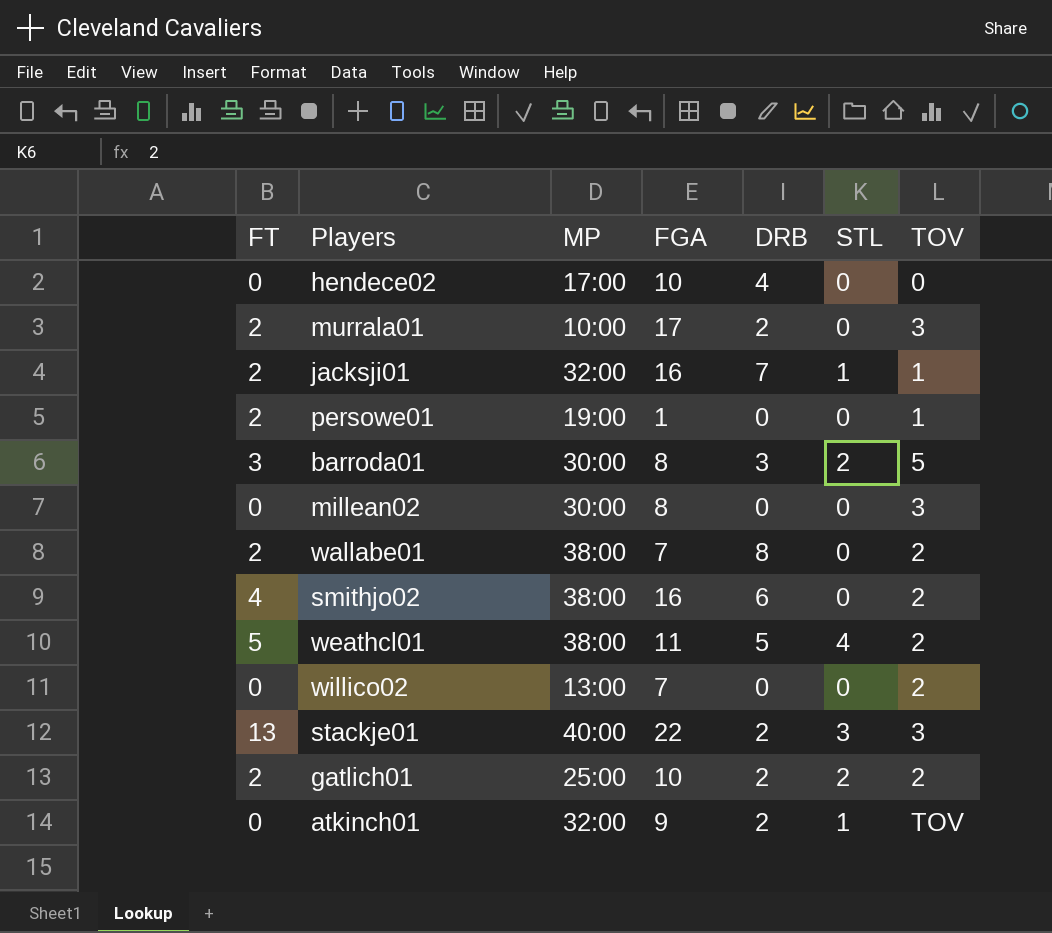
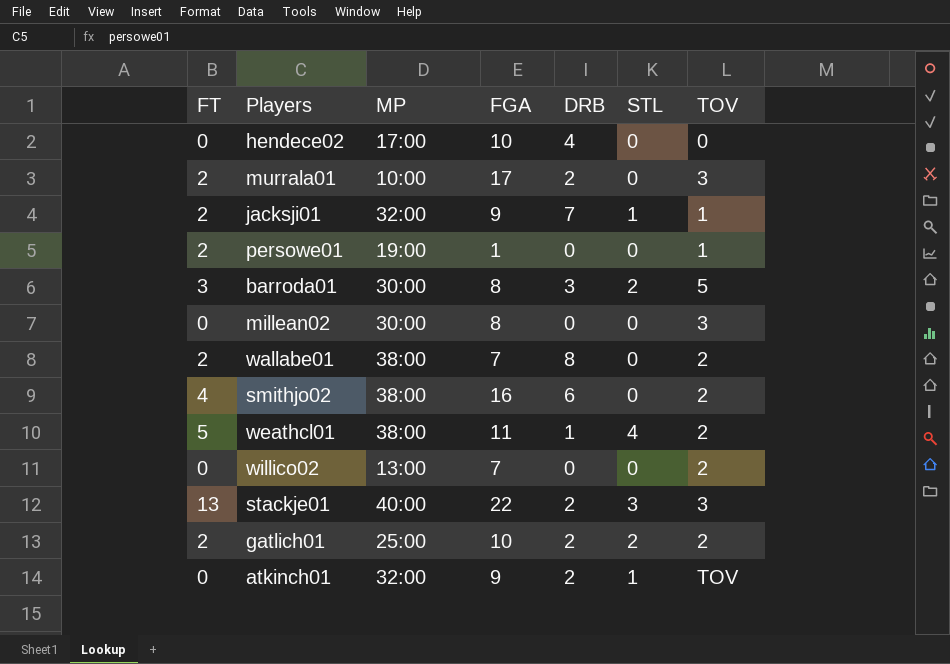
jacksji01 | FGA: 16 -> 9
weathcl01 | DRB: 5 -> 1

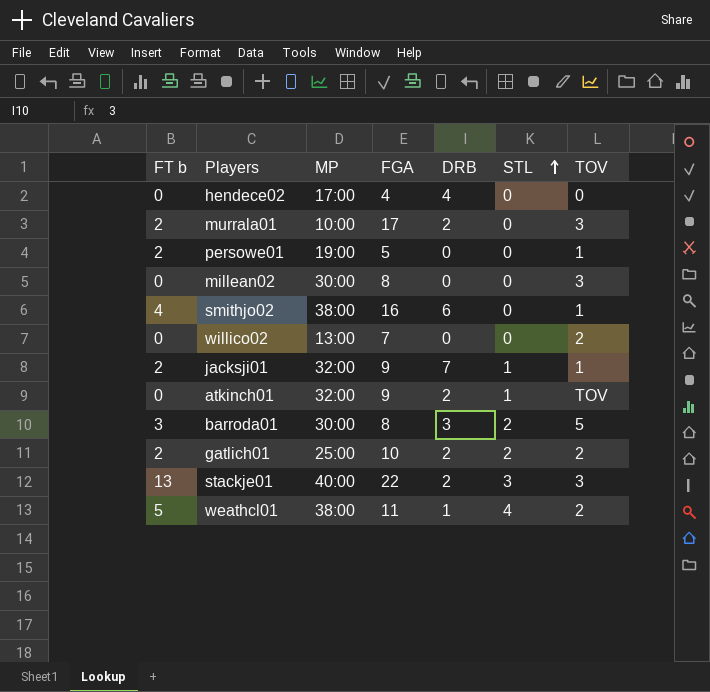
row order: none -> STL ascending
column name: FT -> FT b
row wallabe01: 2 | 38:00 | 7 | 8 | 0 | 2 -> none
hendece02 | FGA: 10 -> 4
persowe01 | FGA: 1 -> 5
smithjo02 | TOV: 2 -> 1

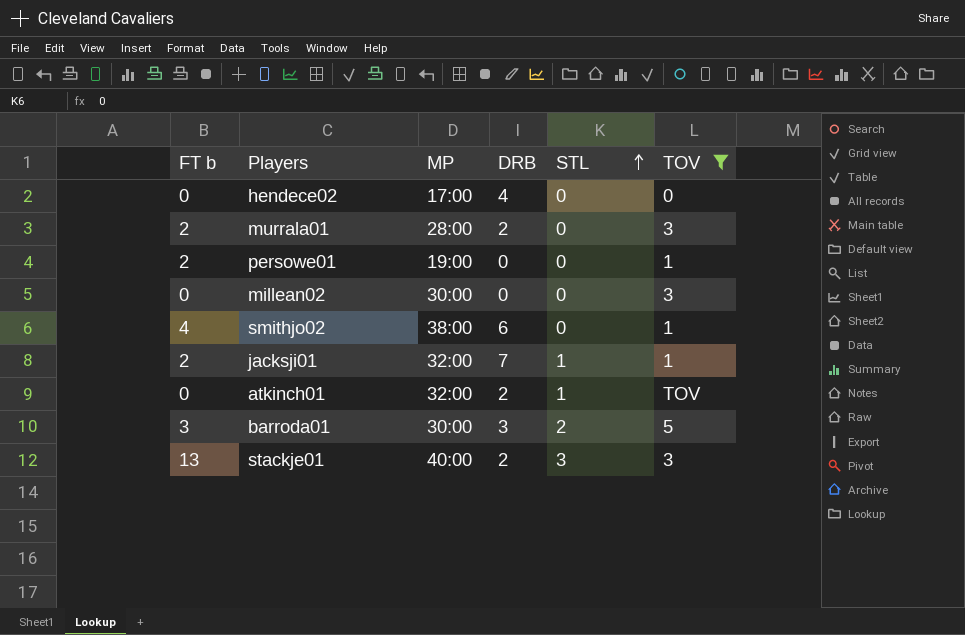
filter: none -> TOV != 2
column FGA | position: 4 -> none
murrala01 | MP: 10:00 -> 28:00

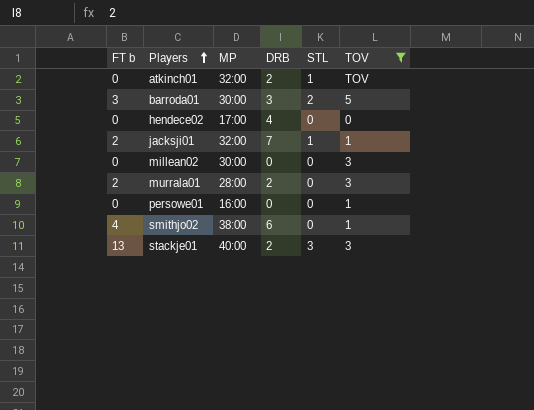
row order: STL ascending -> Players ascending
persowe01 | FT b: 2 -> 0
persowe01 | MP: 19:00 -> 16:00

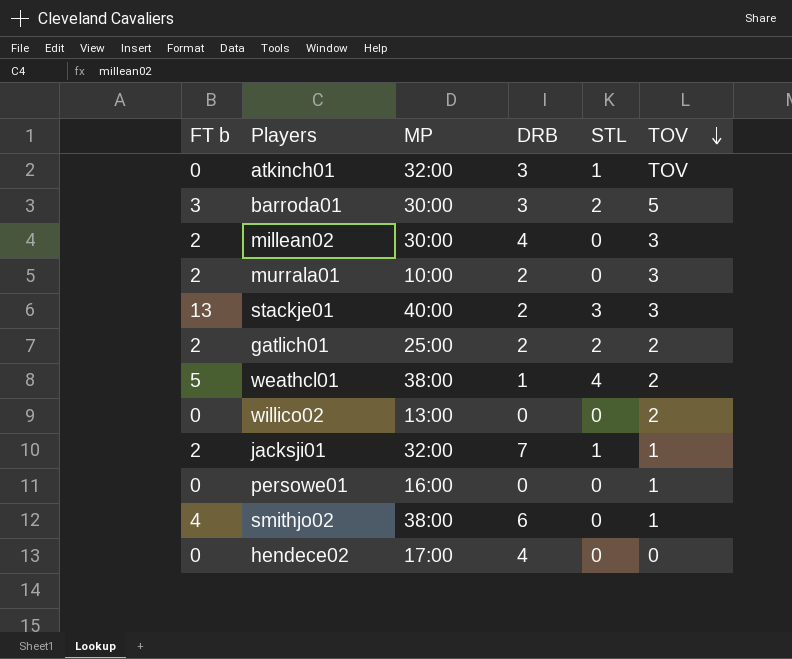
filter: TOV != 2 -> none
row order: Players ascending -> TOV descending
atkinch01 | DRB: 2 -> 3
millean02 | FT b: 0 -> 2
millean02 | DRB: 0 -> 4
murrala01 | MP: 28:00 -> 10:00

